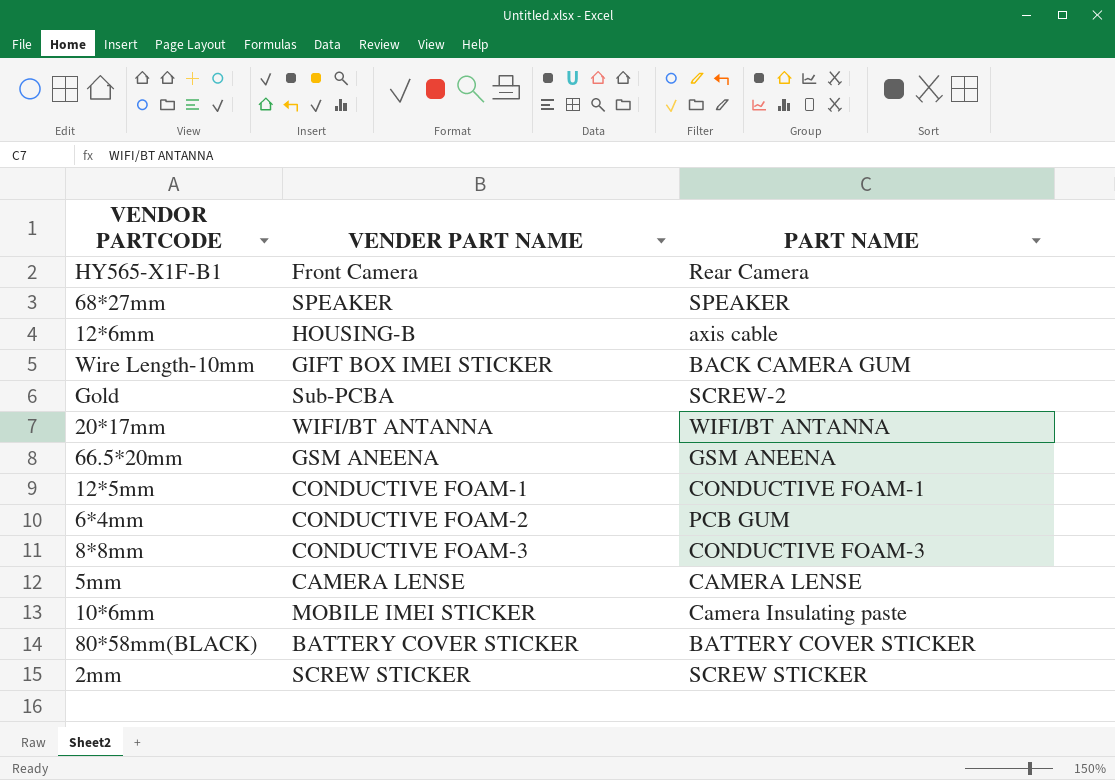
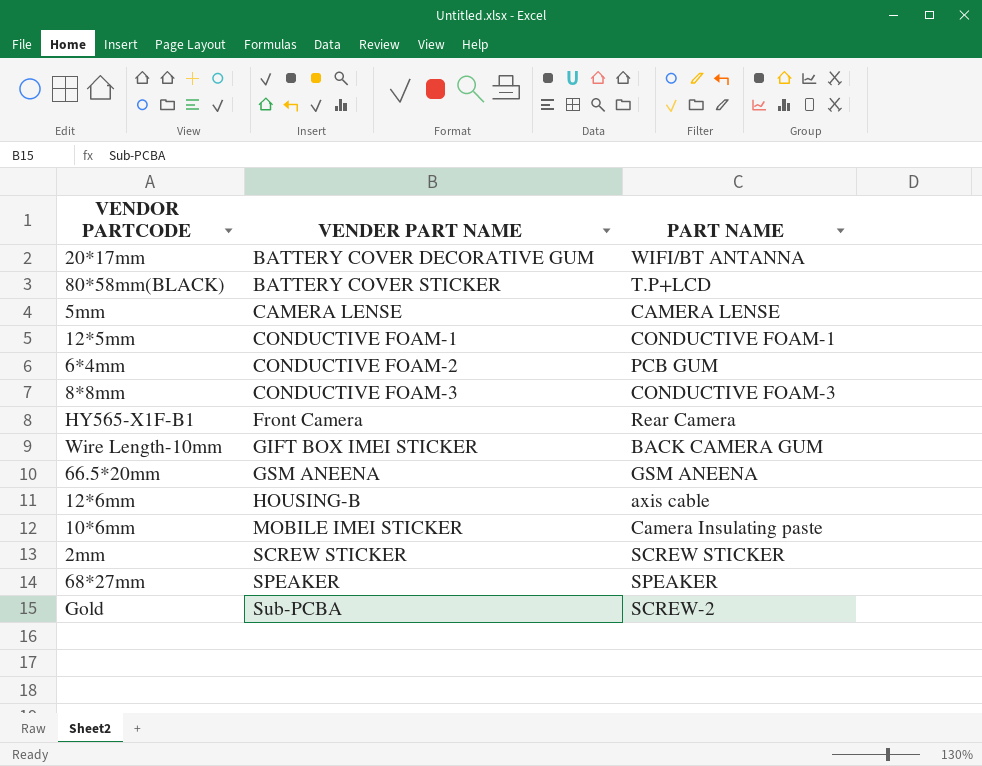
row order: none -> VENDER PART NAME ascending
20*17mm | VENDER PART NAME: WIFI/BT ANTANNA -> BATTERY COVER DECORATIVE GUM
80*58mm(BLACK) | PART NAME: BATTERY COVER STICKER -> T.P+LCD

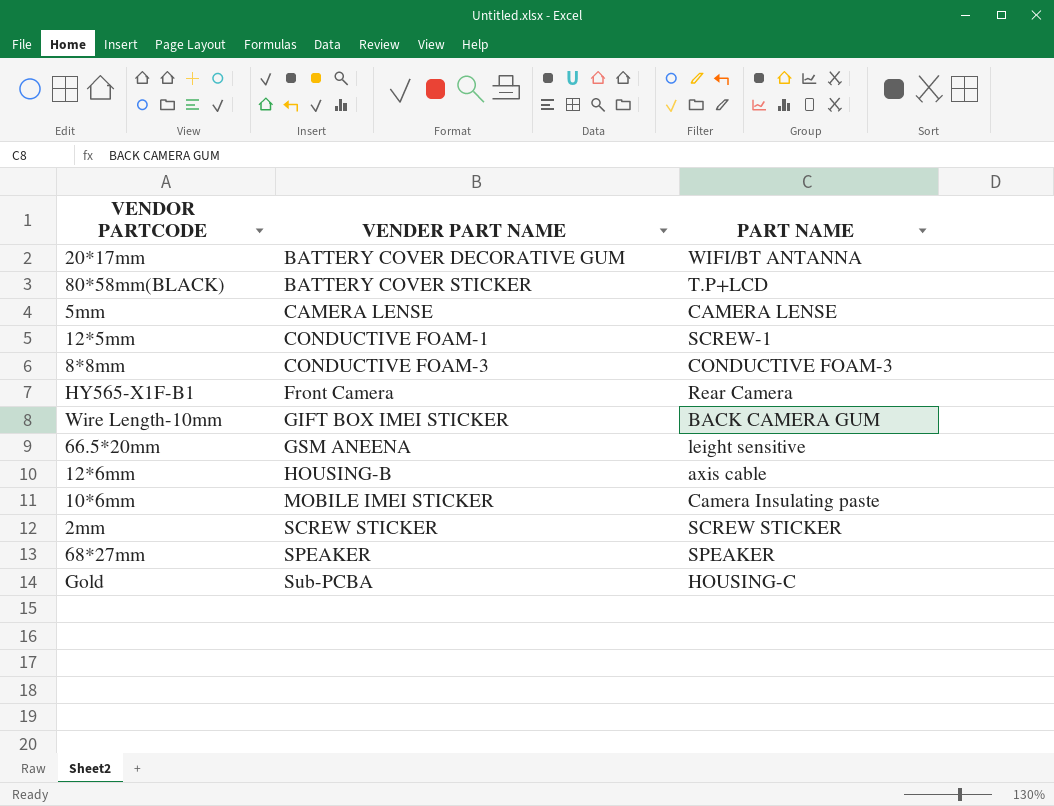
row 6*4mm: CONDUCTIVE FOAM-2 | PCB GUM -> none
12*5mm | PART NAME: CONDUCTIVE FOAM-1 -> SCREW-1
66.5*20mm | PART NAME: GSM ANEENA -> leight sensitive
Gold | PART NAME: SCREW-2 -> HOUSING-C

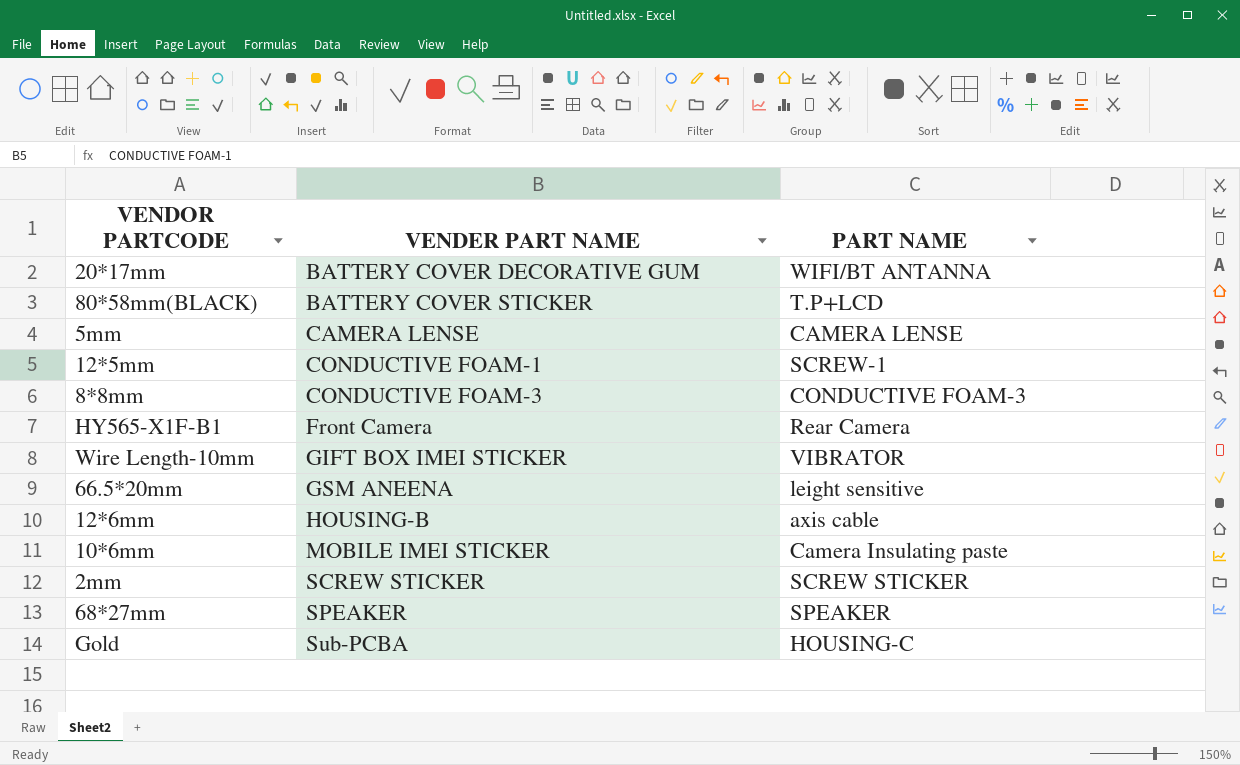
Wire Length-10mm | PART NAME: BACK CAMERA GUM -> VIBRATOR

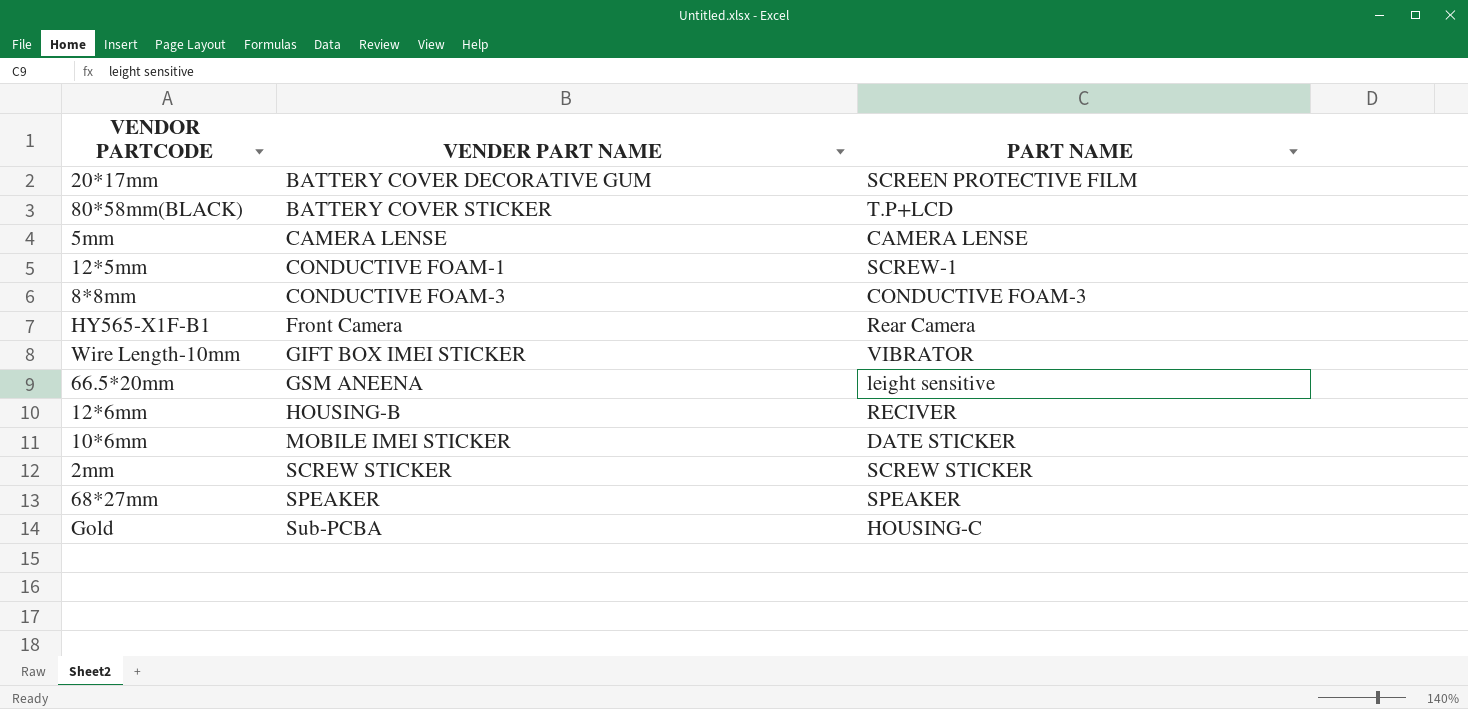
20*17mm | PART NAME: WIFI/BT ANTANNA -> SCREEN PROTECTIVE FILM
12*6mm | PART NAME: axis cable -> RECIVER
10*6mm | PART NAME: Camera Insulating paste -> DATE STICKER

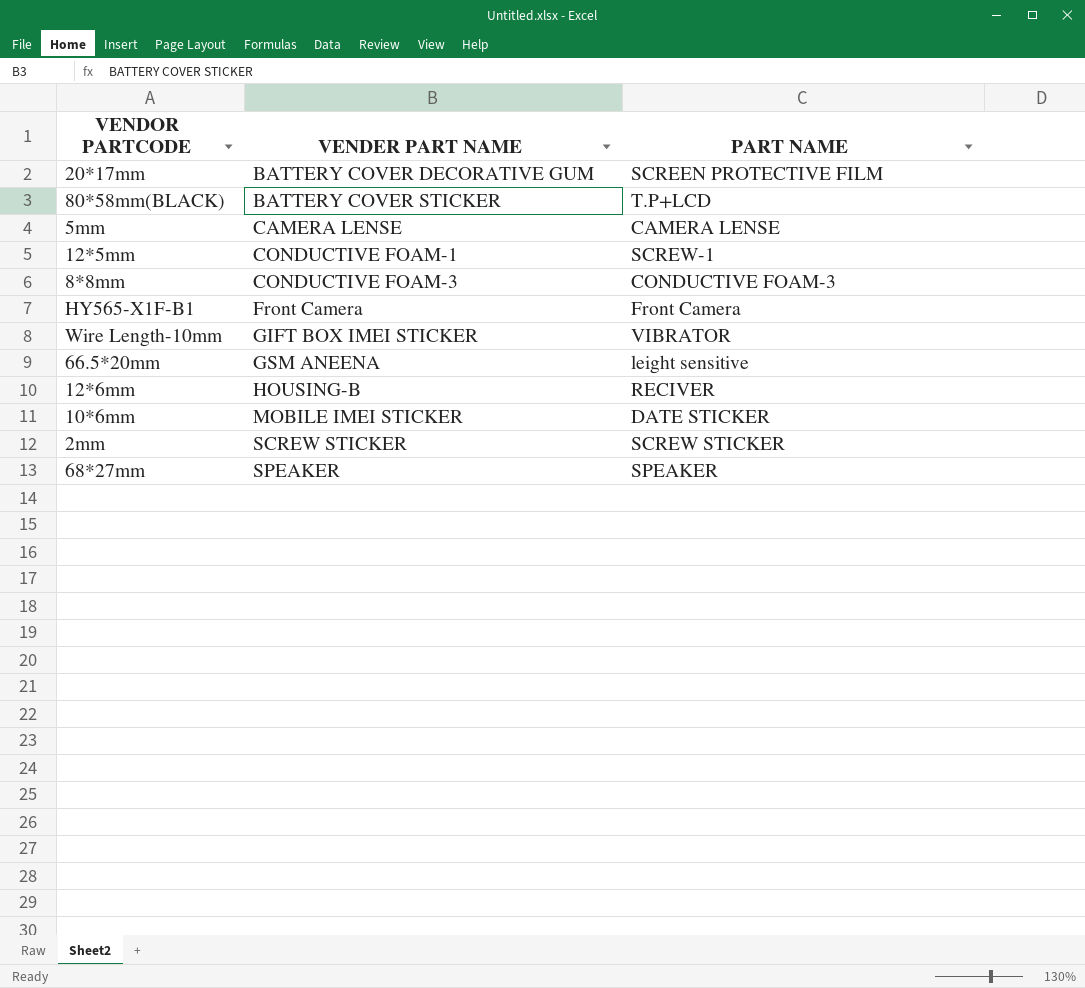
row Gold: Sub-PCBA | HOUSING-C -> none
HY565-X1F-B1 | PART NAME: Rear Camera -> Front Camera

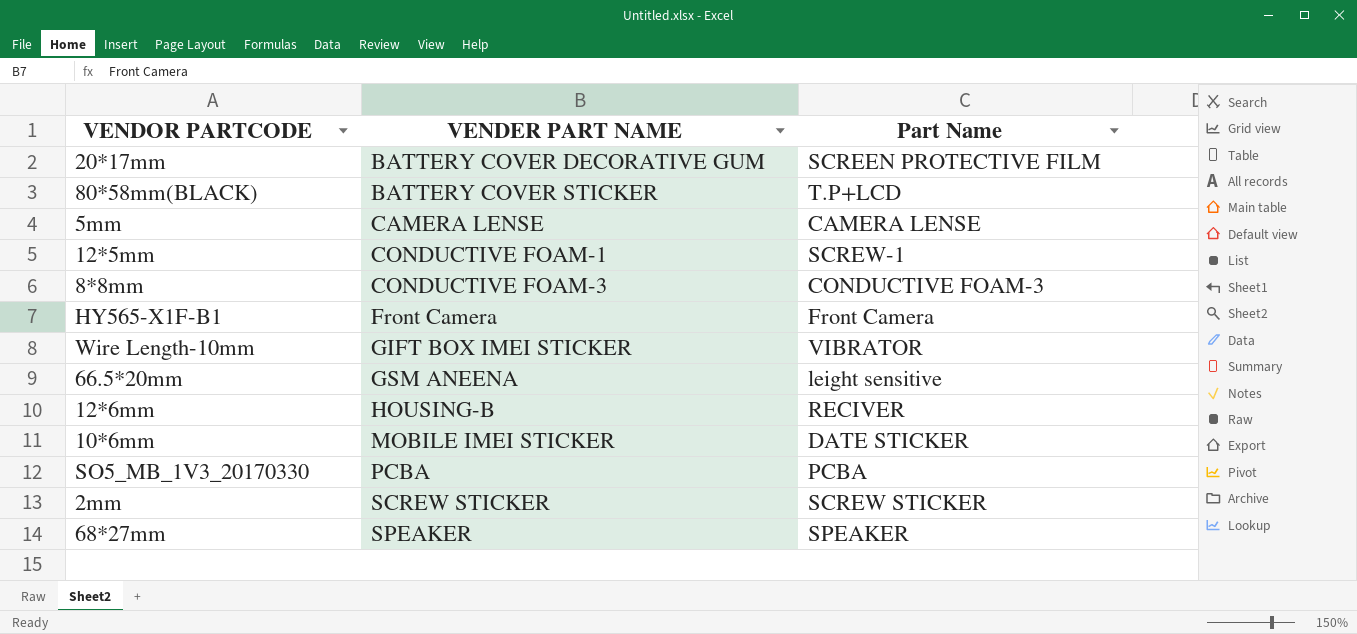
column name: PART NAME -> Part Name
row SO5_MB_1V3_20170330: none -> PCBA | PCBA

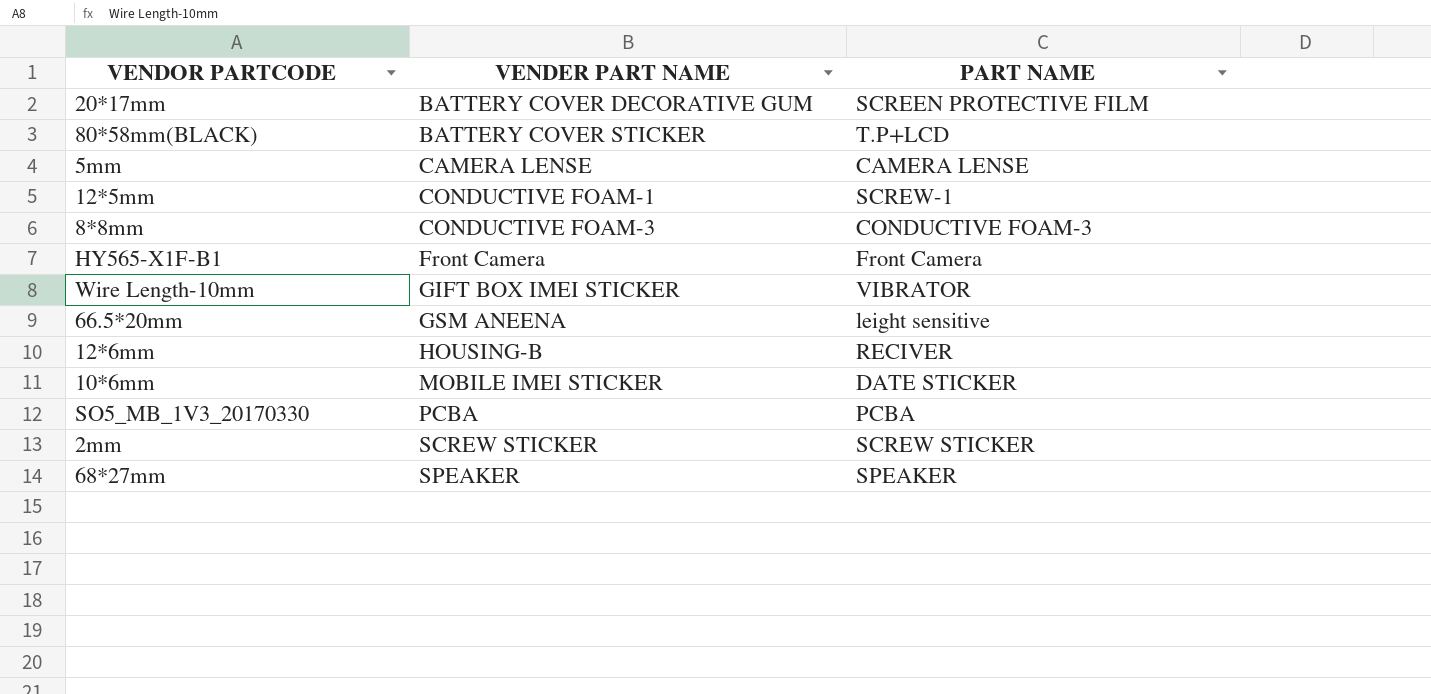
column name: Part Name -> PART NAME

